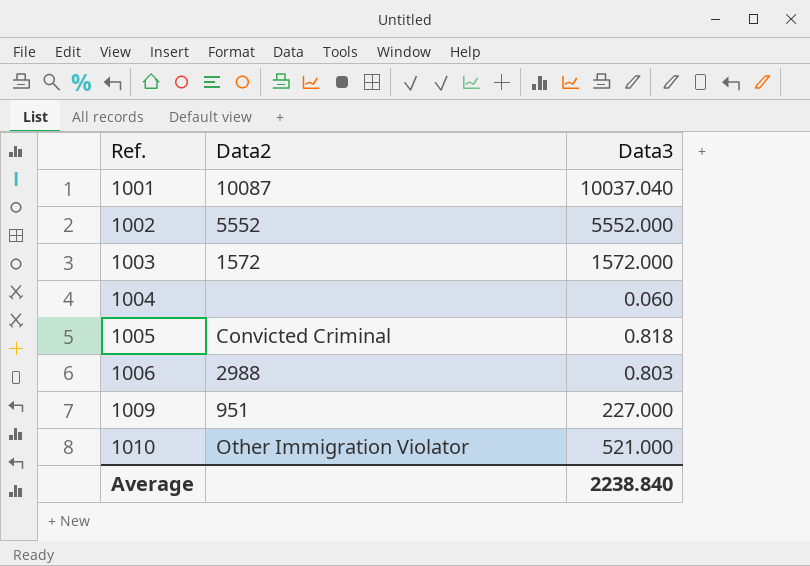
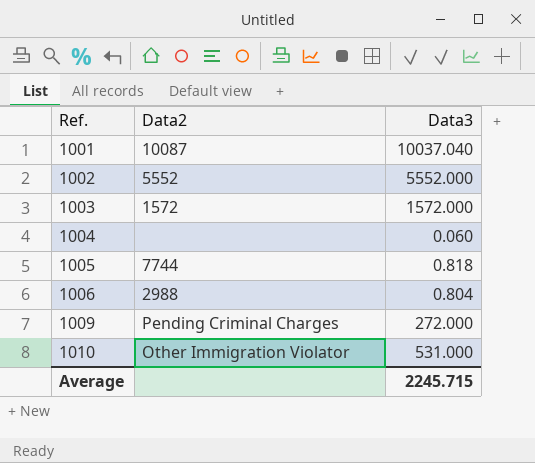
1005 | Data2: Convicted Criminal -> 7744
1006 | Data3: 0.803 -> 0.804
1009 | Data2: 951 -> Pending Criminal Charges
1009 | Data3: 227.000 -> 272.000
1010 | Data3: 521.000 -> 531.000
Average | Data3: 2238.840 -> 2245.715

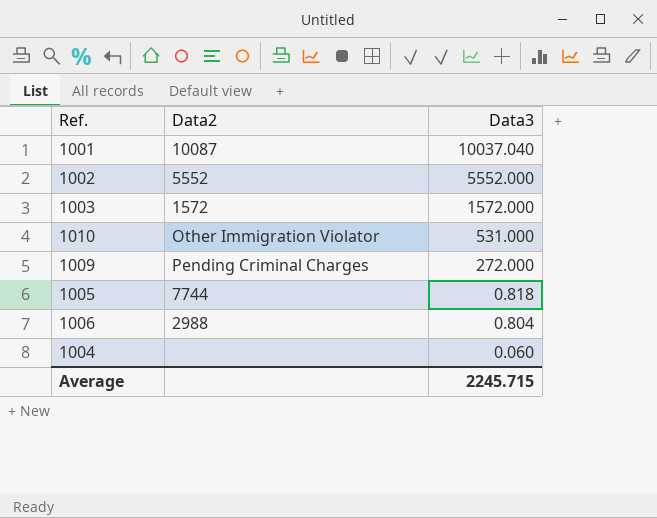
row order: Ref. ascending -> Data3 descending

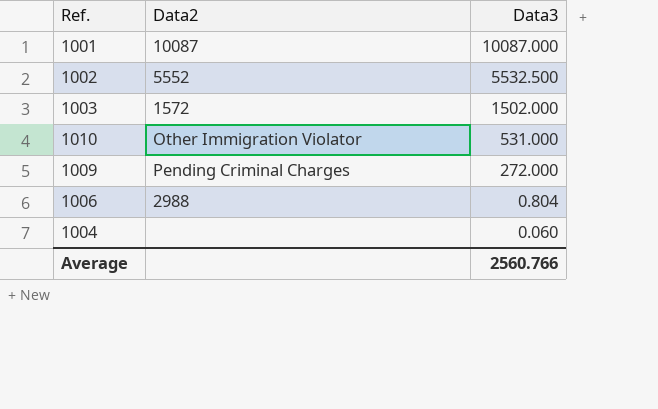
row 1005: 7744 | 0.818 -> none
1001 | Data3: 10037.040 -> 10087.000
1002 | Data3: 5552.000 -> 5532.500
1003 | Data3: 1572.000 -> 1502.000
Average | Data3: 2245.715 -> 2560.766

